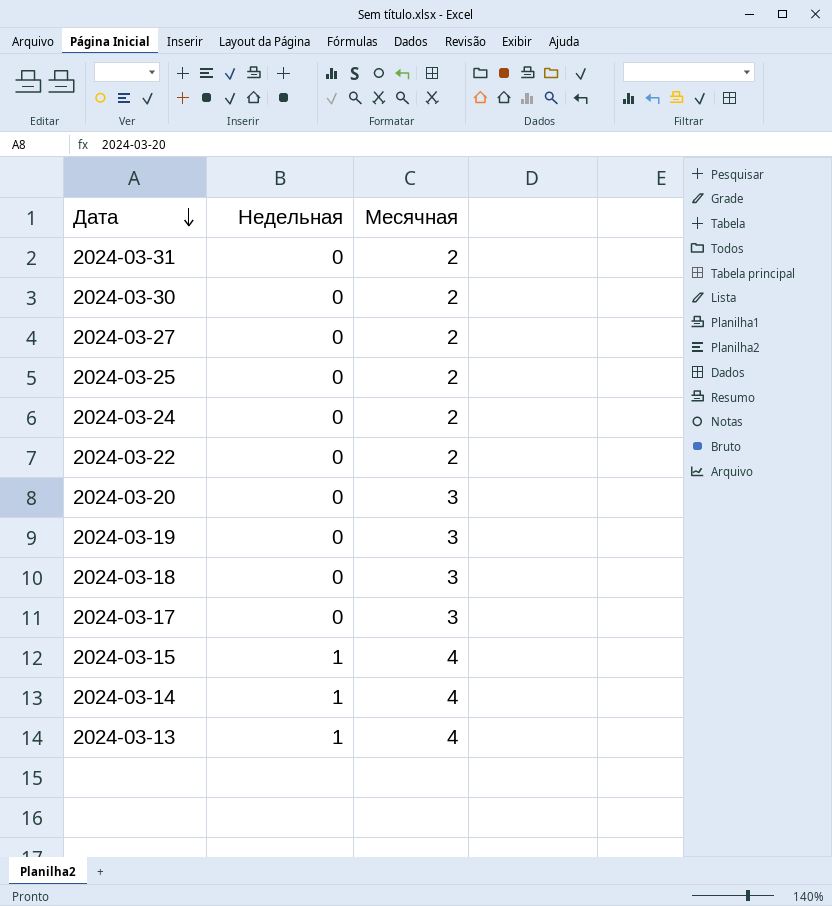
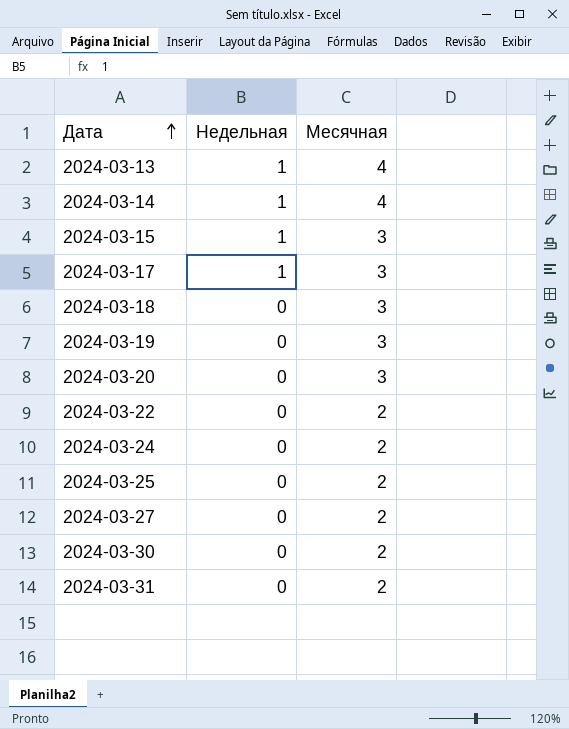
row order: Дата descending -> Дата ascending
2024-03-15 | Месячная: 4 -> 3
2024-03-17 | Недельная: 0 -> 1

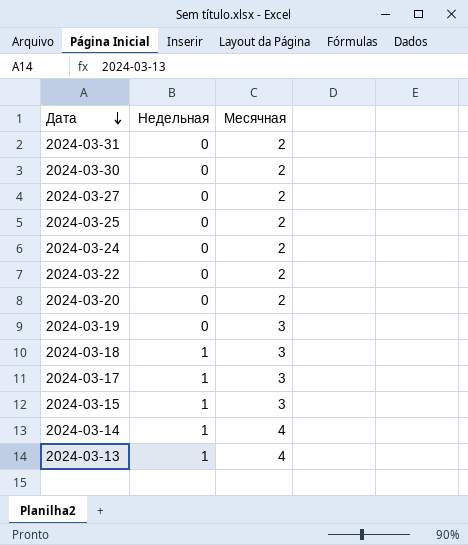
row order: Дата ascending -> Дата descending
2024-03-20 | Месячная: 3 -> 2
2024-03-18 | Недельная: 0 -> 1

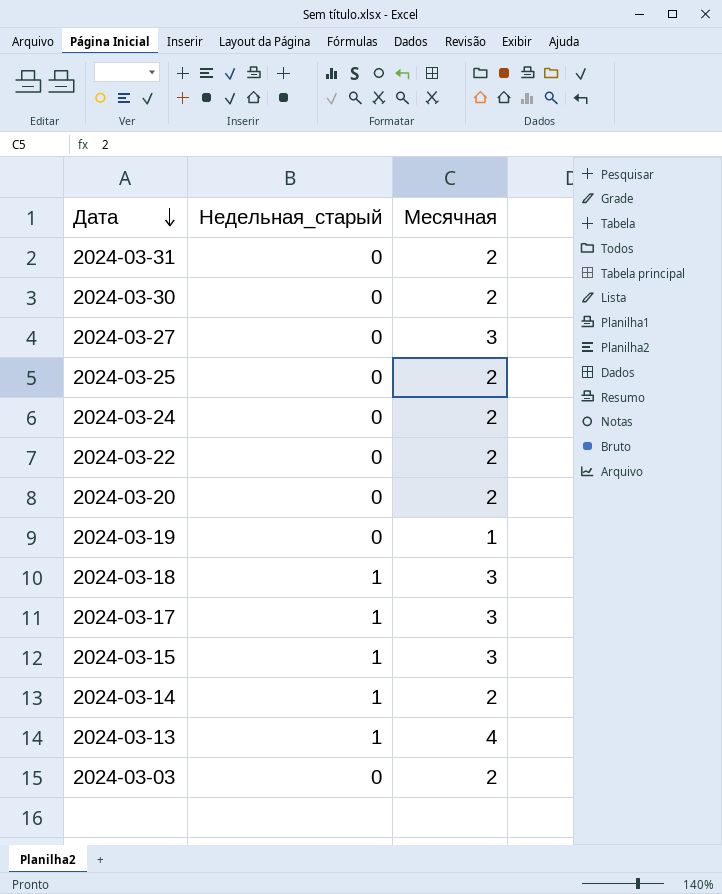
column name: Недельная -> Недельная_старый
2024-03-27 | Месячная: 2 -> 3
2024-03-19 | Месячная: 3 -> 1
2024-03-14 | Месячная: 4 -> 2
row 2024-03-03: none -> 0 | 2

